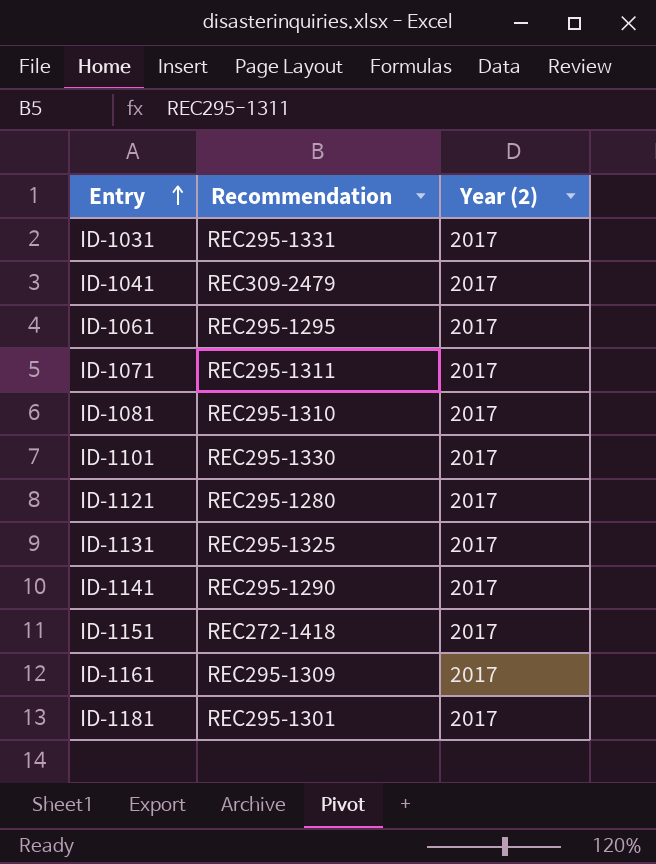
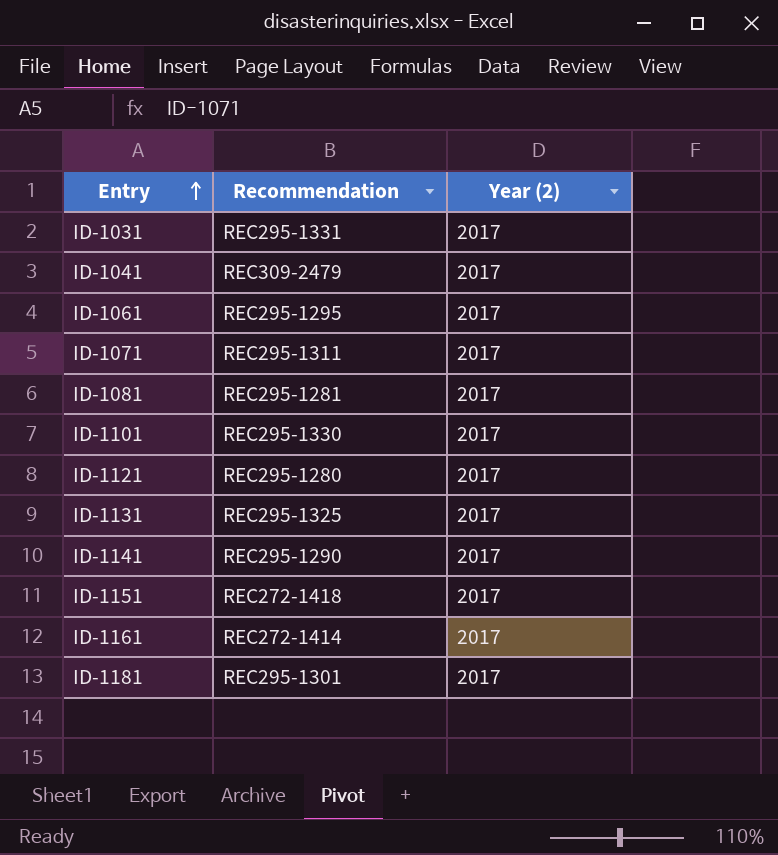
ID-1081 | Recommendation: REC295-1310 -> REC295-1281
ID-1161 | Recommendation: REC295-1309 -> REC272-1414

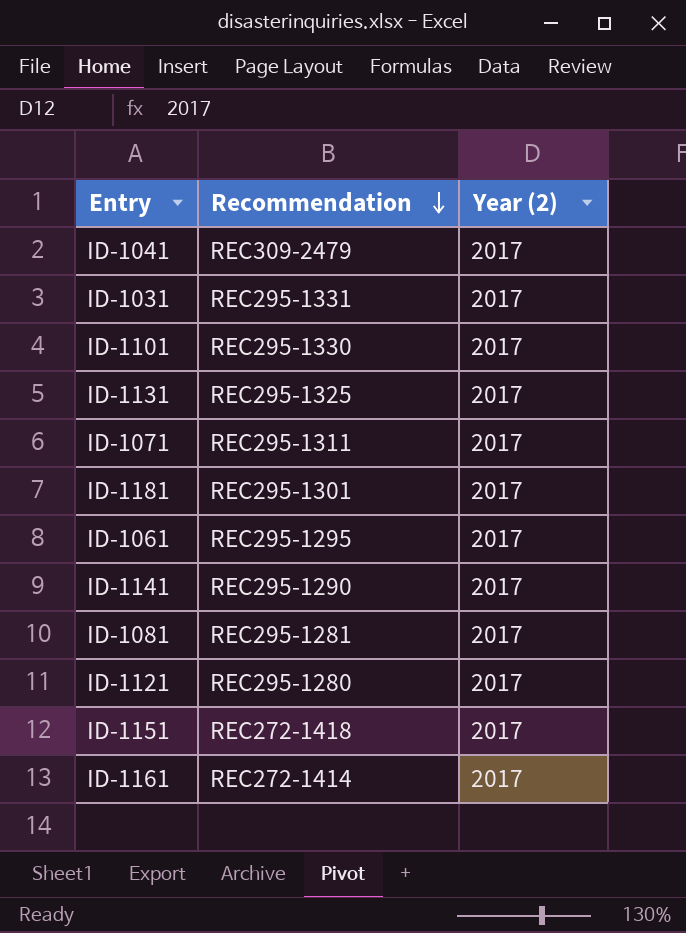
row order: Entry ascending -> Recommendation descending

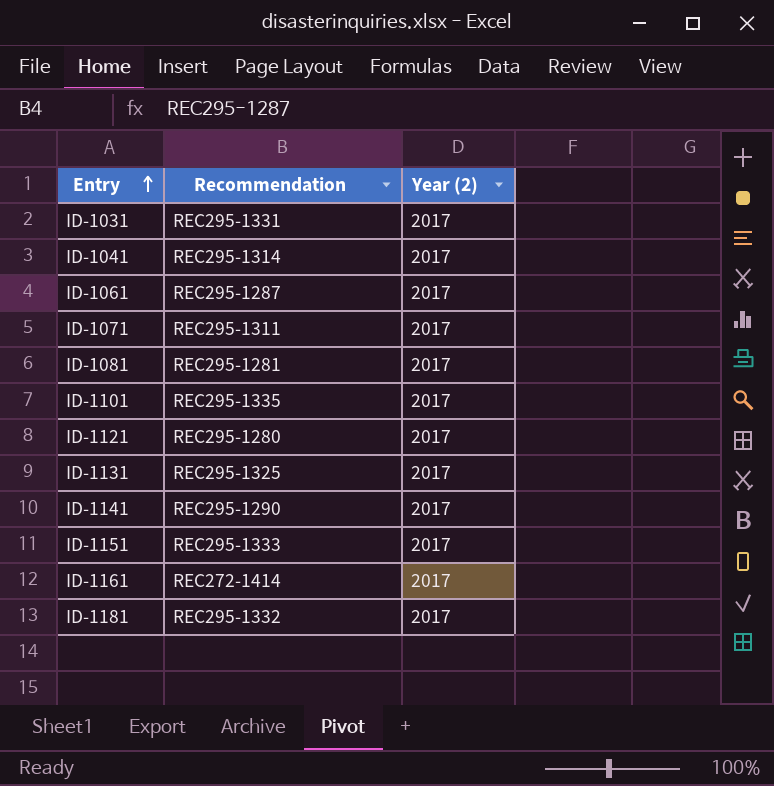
row order: Recommendation descending -> Entry ascending
ID-1041 | Recommendation: REC309-2479 -> REC295-1314
ID-1061 | Recommendation: REC295-1295 -> REC295-1287
ID-1101 | Recommendation: REC295-1330 -> REC295-1335
ID-1151 | Recommendation: REC272-1418 -> REC295-1333
ID-1181 | Recommendation: REC295-1301 -> REC295-1332

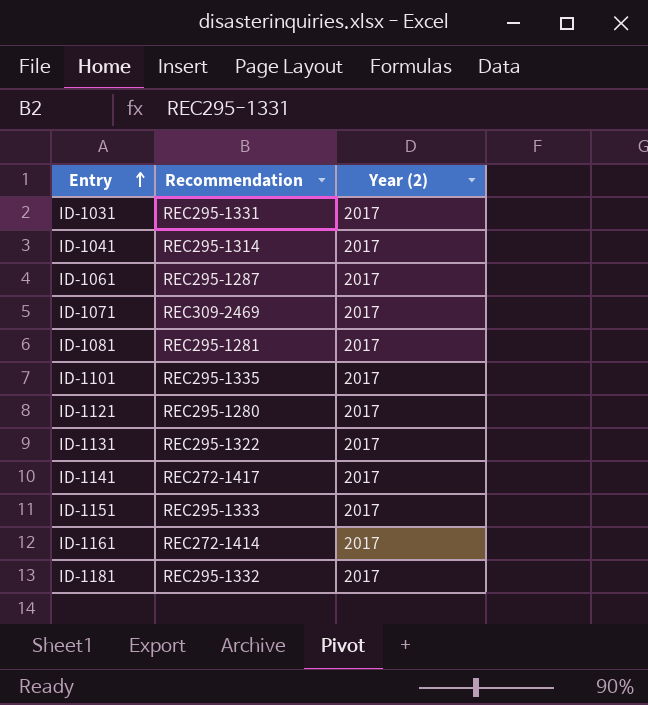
ID-1071 | Recommendation: REC295-1311 -> REC309-2469
ID-1131 | Recommendation: REC295-1325 -> REC295-1322
ID-1141 | Recommendation: REC295-1290 -> REC272-1417

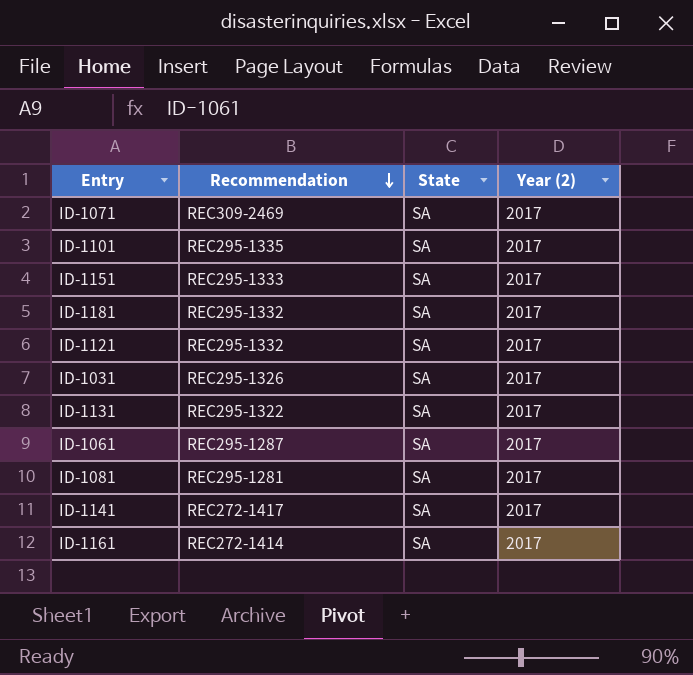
row order: Entry ascending -> Recommendation descending
column State | position: none -> 3
row ID-1041: REC295-1314 | 2017 -> none
ID-1121 | Recommendation: REC295-1280 -> REC295-1332
ID-1031 | Recommendation: REC295-1331 -> REC295-1326

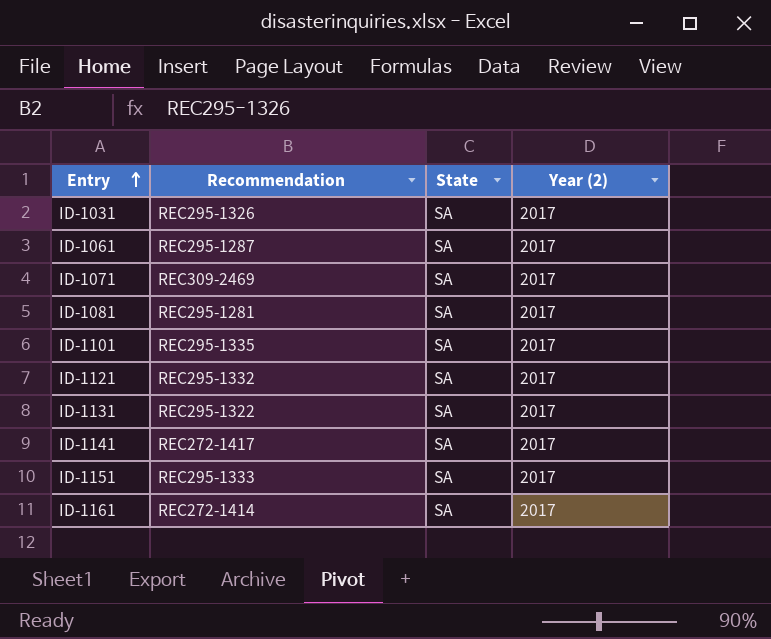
row order: Recommendation descending -> Entry ascending
row ID-1181: REC295-1332 | SA | 2017 -> none

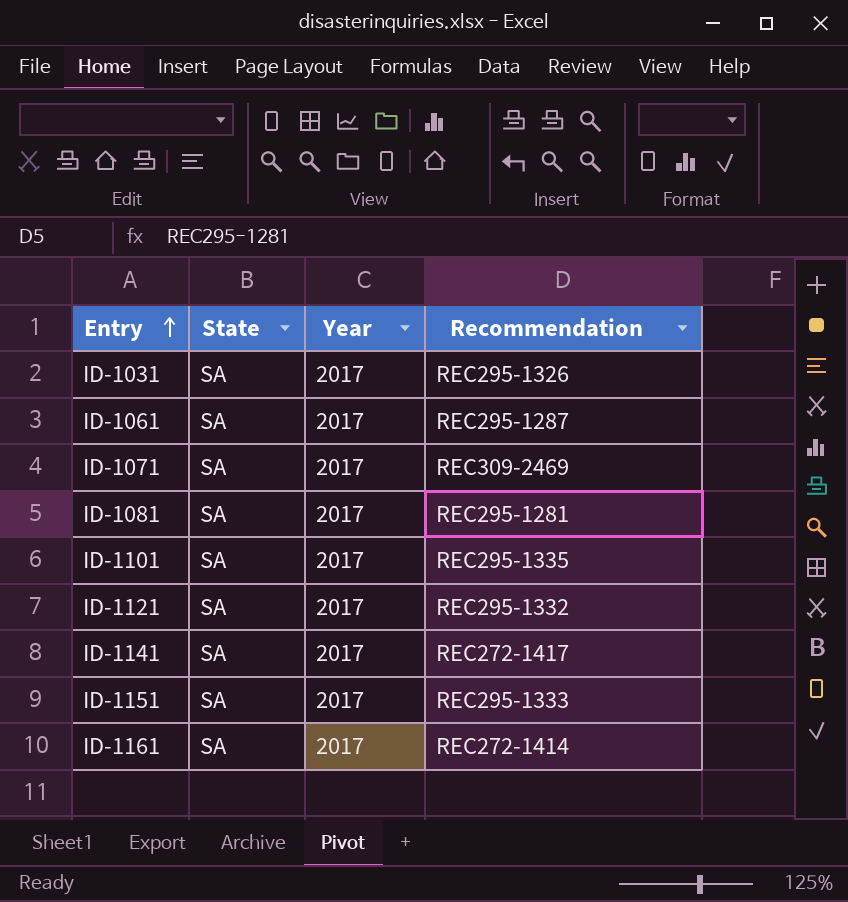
column name: Year (2) -> Year
column Recommendation | position: 2 -> 4
row ID-1131: REC295-1322 | SA | 2017 -> none

